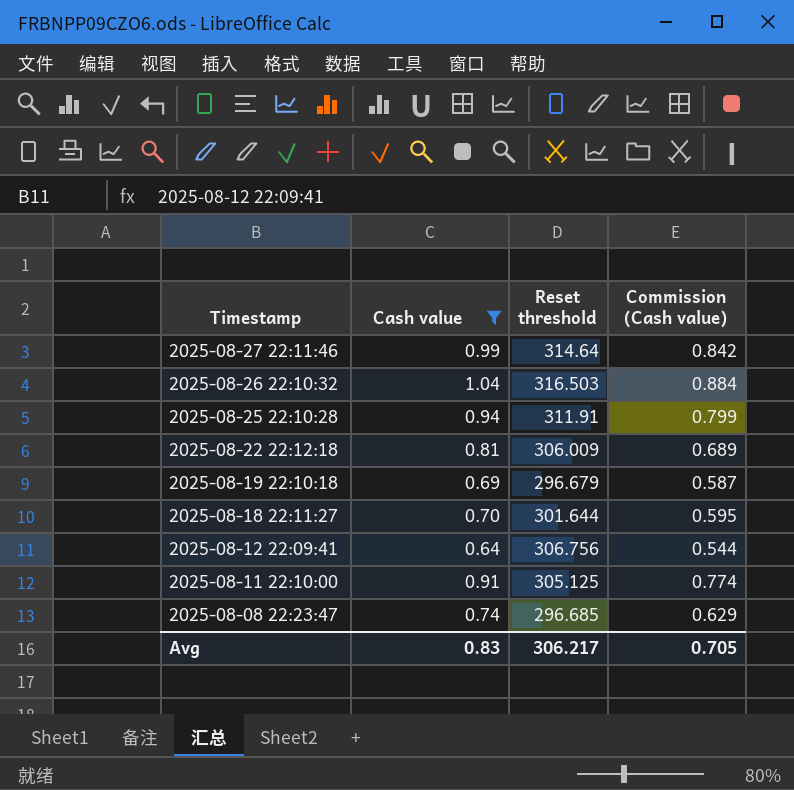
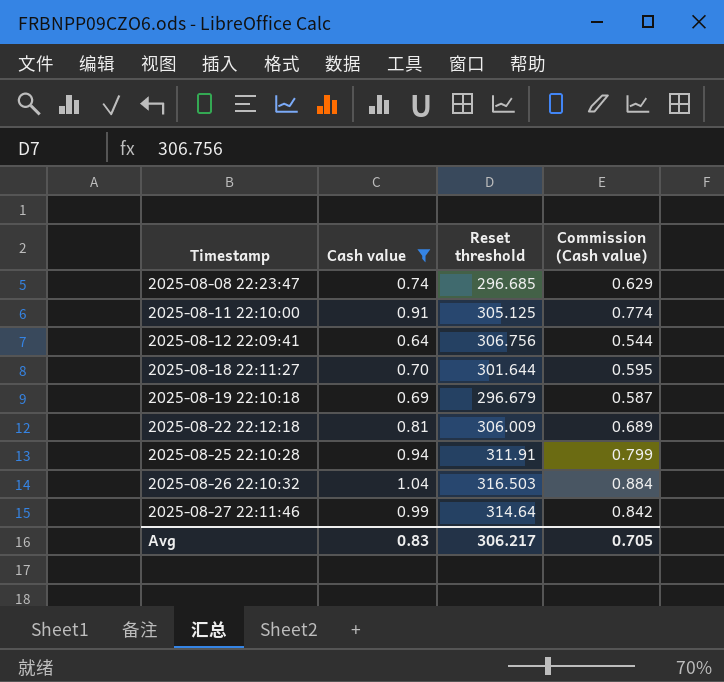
row order: Timestamp descending -> Timestamp ascending

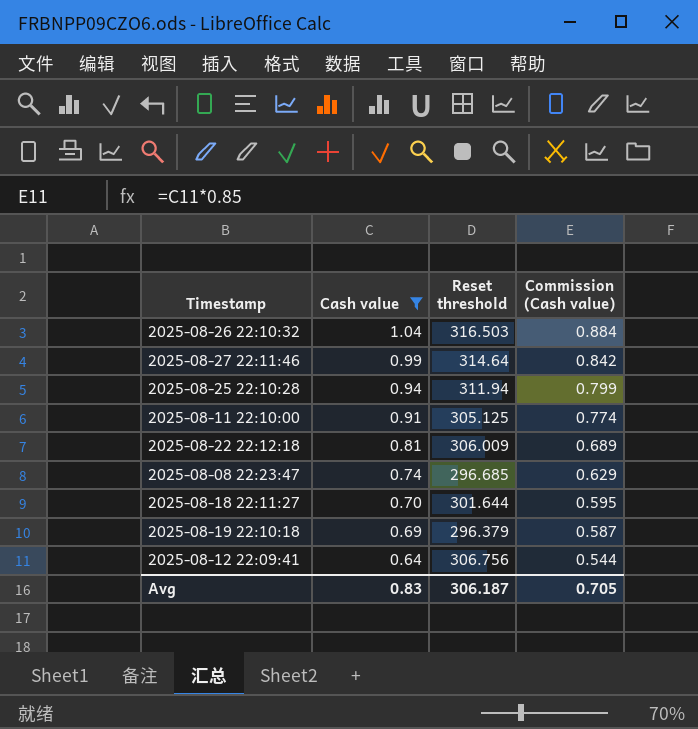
row order: Timestamp ascending -> Cash value descending
2025-08-25 22:10:28 | Reset threshold: 311.91 -> 311.94
2025-08-19 22:10:18 | Reset threshold: 296.679 -> 296.379
Avg | Reset threshold: 306.217 -> 306.187

